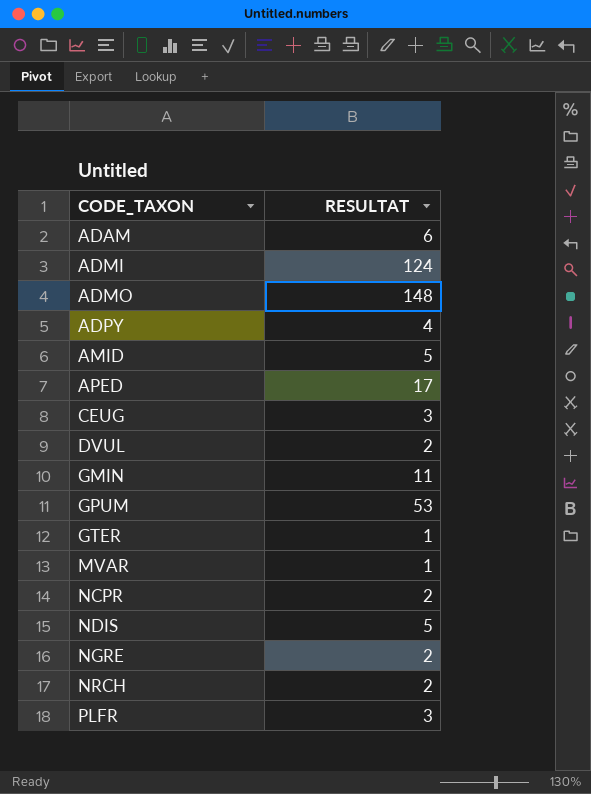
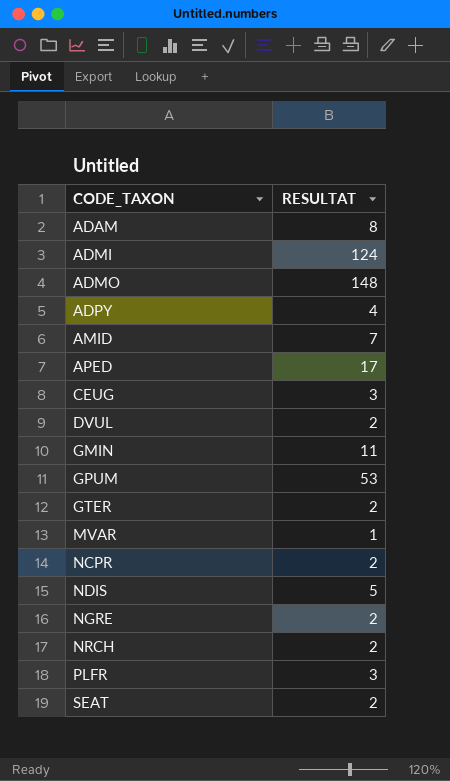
ADAM | RESULTAT: 6 -> 8
AMID | RESULTAT: 5 -> 7
GTER | RESULTAT: 1 -> 2
row SEAT: none -> 2

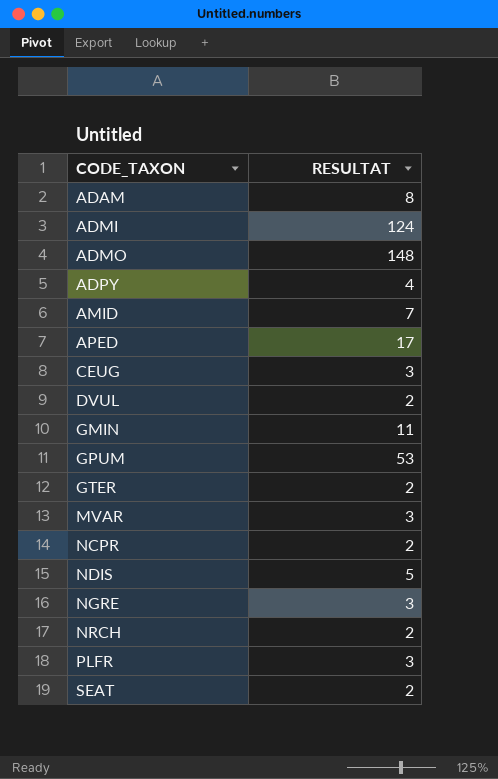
MVAR | RESULTAT: 1 -> 3
NGRE | RESULTAT: 2 -> 3

